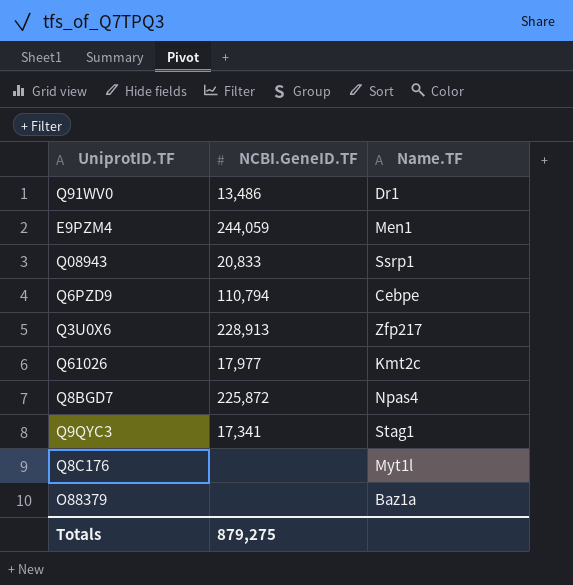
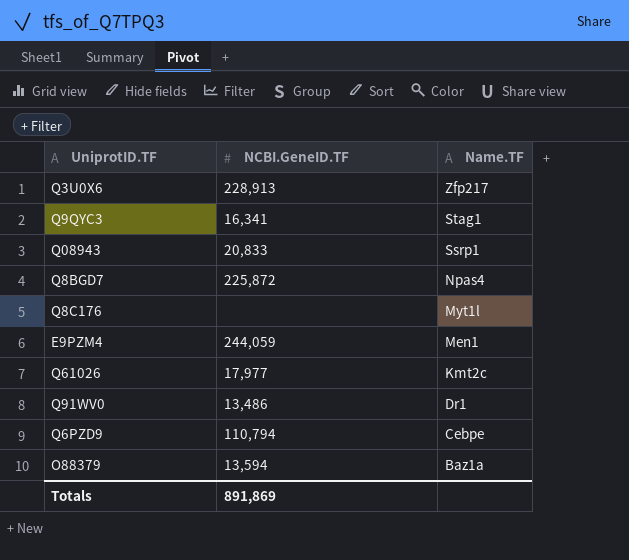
row order: none -> Name.TF descending
Q9QYC3 | NCBI.GeneID.TF: 17,341 -> 16,341
O88379 | NCBI.GeneID.TF: none -> 13,594
Totals | NCBI.GeneID.TF: 879,275 -> 891,869

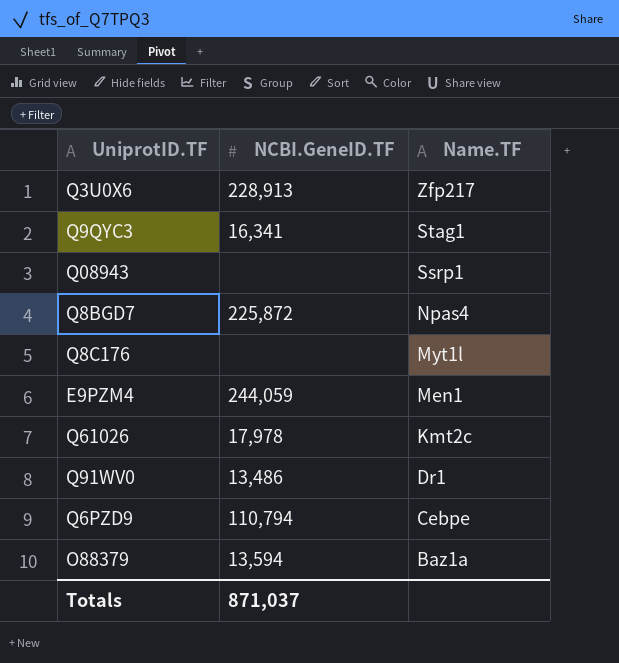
Q08943 | NCBI.GeneID.TF: 20,833 -> none
Q61026 | NCBI.GeneID.TF: 17,977 -> 17,978
Totals | NCBI.GeneID.TF: 891,869 -> 871,037

